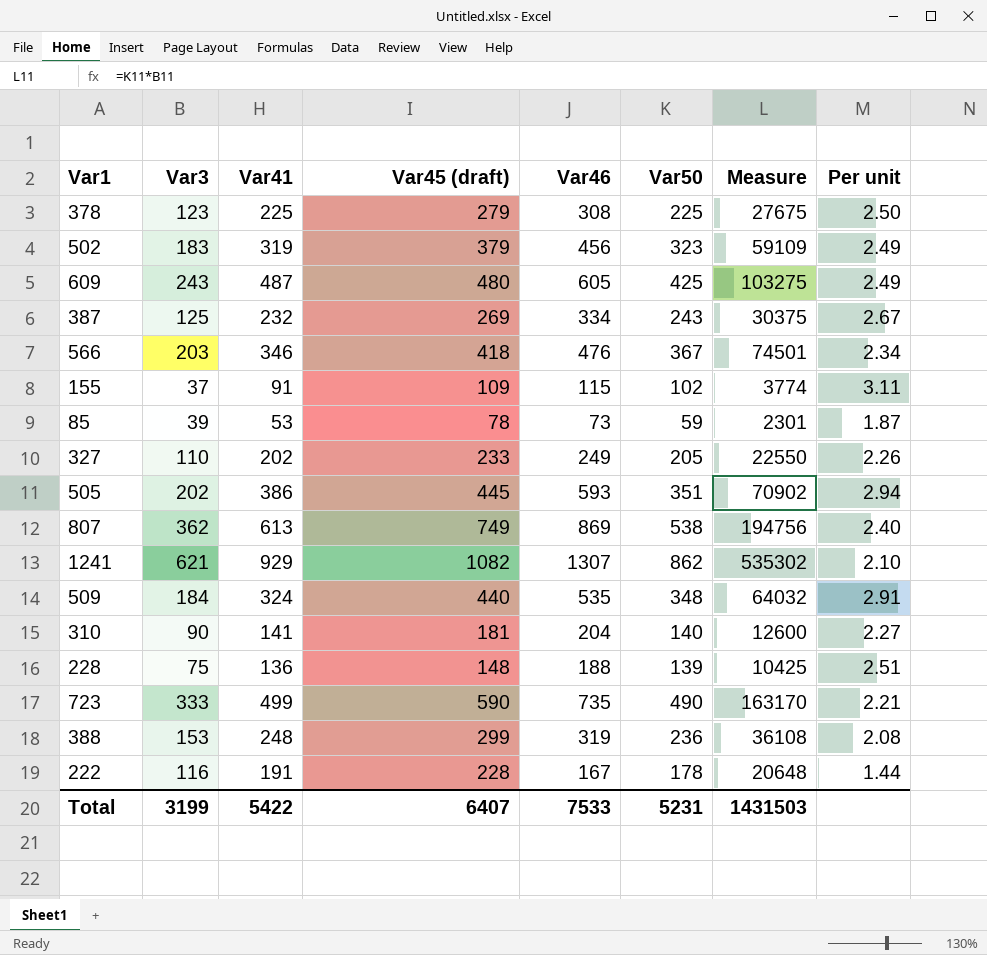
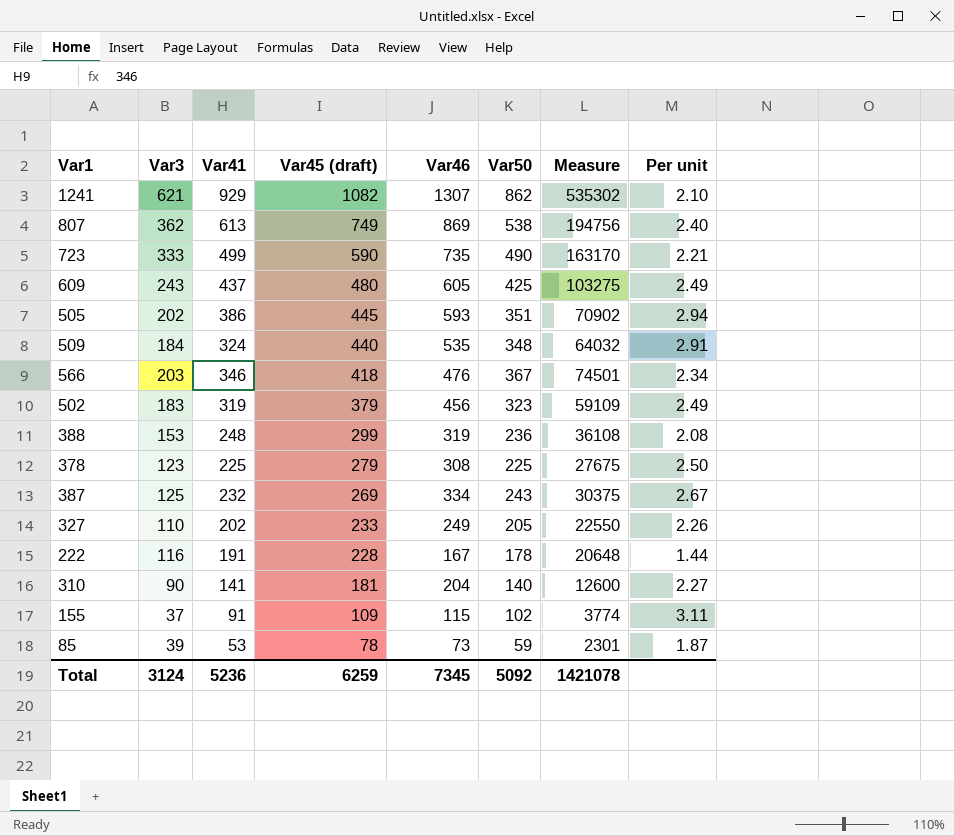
row order: none -> Var45 (draft) descending
row 228: 75 | 136 | 148 | 188 | 139 | 10425 | 2.51 -> none
609 | Var41: 487 -> 437
Total | Var3: 3199 -> 3124
Total | Var41: 5422 -> 5236
Total | Var45 (draft): 6407 -> 6259
Total | Var46: 7533 -> 7345
Total | Var50: 5231 -> 5092
Total | Measure: 1431503 -> 1421078

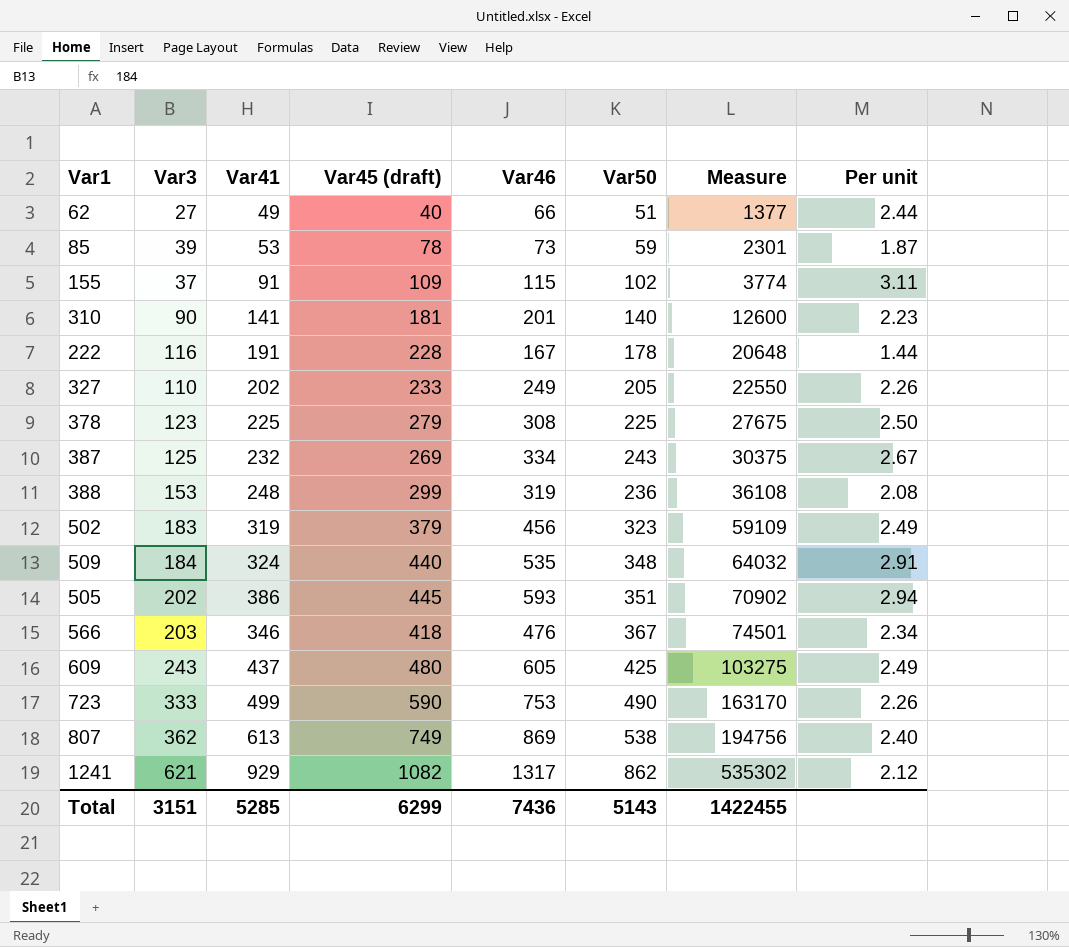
row order: Var45 (draft) descending -> Measure ascending
row 62: none -> 27 | 49 | 40 | 66 | 51 | 1377 | 2.44
310 | Var46: 204 -> 201
310 | Per unit: 2.27 -> 2.23
723 | Var46: 735 -> 753
723 | Per unit: 2.21 -> 2.26
1241 | Var46: 1307 -> 1317
1241 | Per unit: 2.10 -> 2.12
Total | Var3: 3124 -> 3151
Total | Var41: 5236 -> 5285
Total | Var45 (draft): 6259 -> 6299
Total | Var46: 7345 -> 7436
Total | Var50: 5092 -> 5143
Total | Measure: 1421078 -> 1422455

